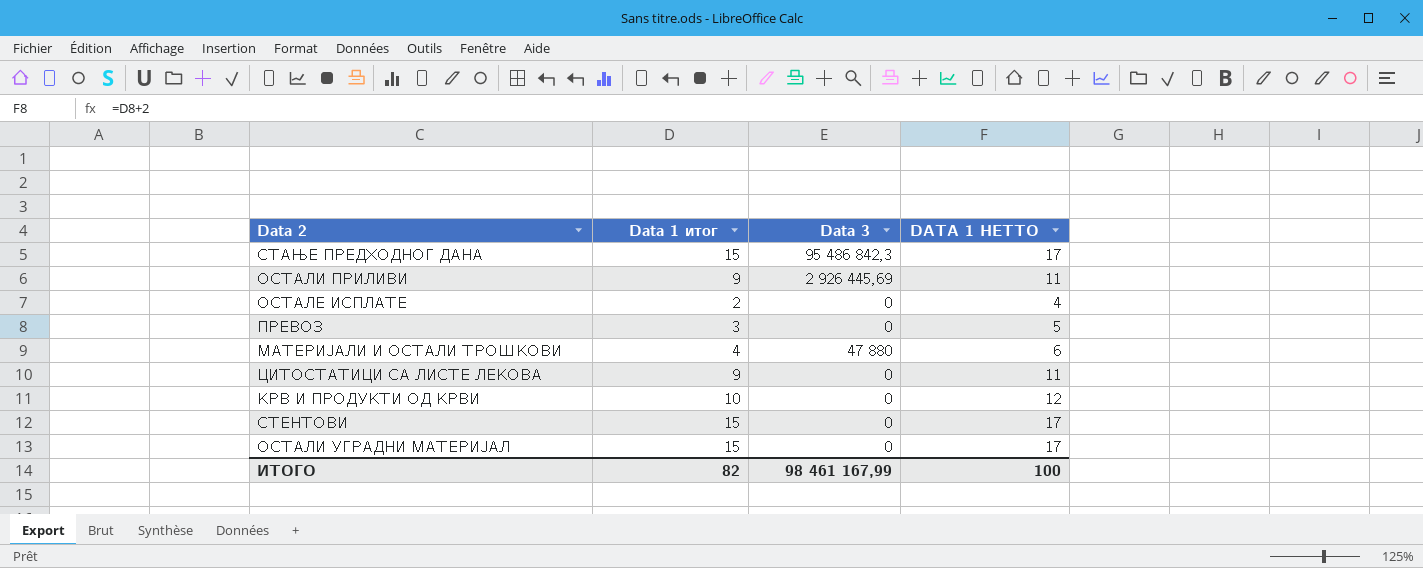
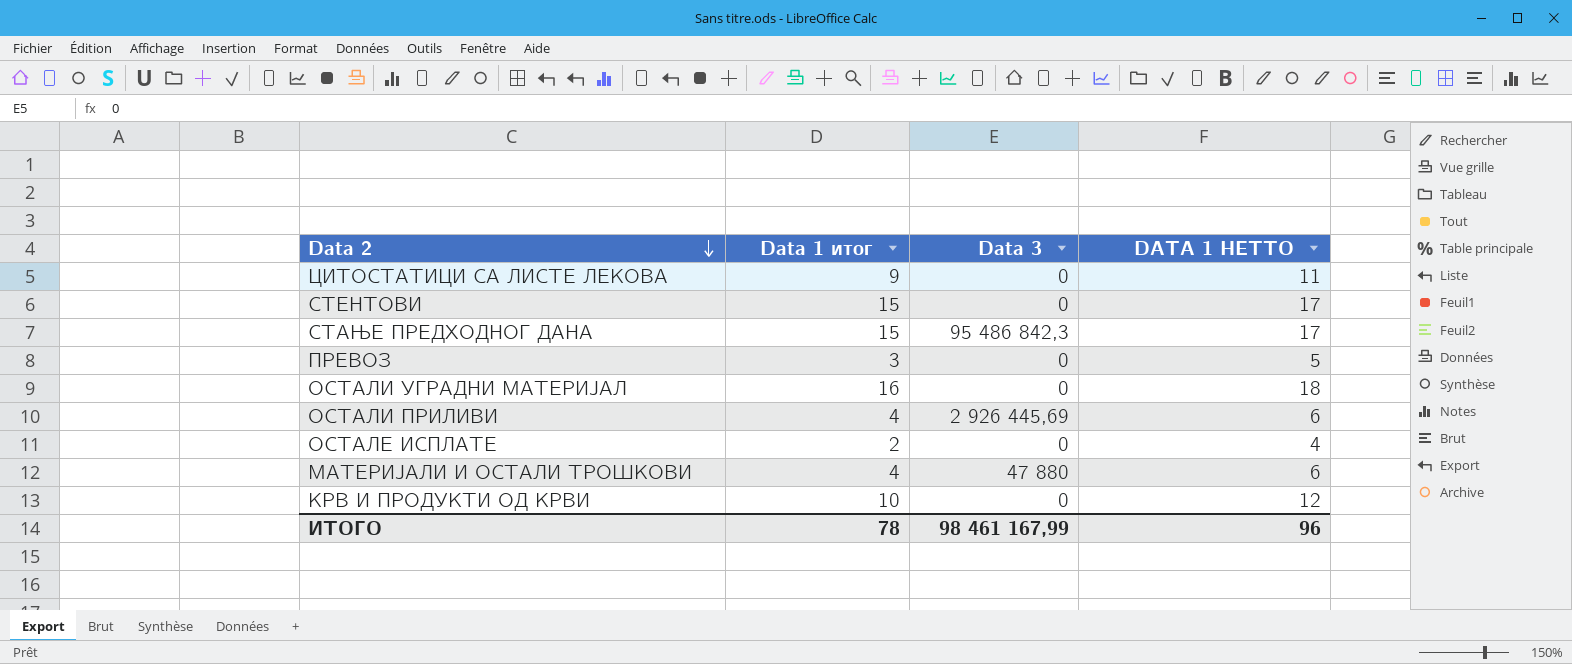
row order: none -> Data 2 descending
ОСТАЛИ УГРАДНИ МАТЕРИЈАЛ | Data 1 итог: 15 -> 16
ОСТАЛИ УГРАДНИ МАТЕРИЈАЛ | DATA 1 НЕТТО: 17 -> 18
ОСТАЛИ ПРИЛИВИ | Data 1 итог: 9 -> 4
ОСТАЛИ ПРИЛИВИ | DATA 1 НЕТТО: 11 -> 6
ИТОГО | Data 1 итог: 82 -> 78
ИТОГО | DATA 1 НЕТТО: 100 -> 96

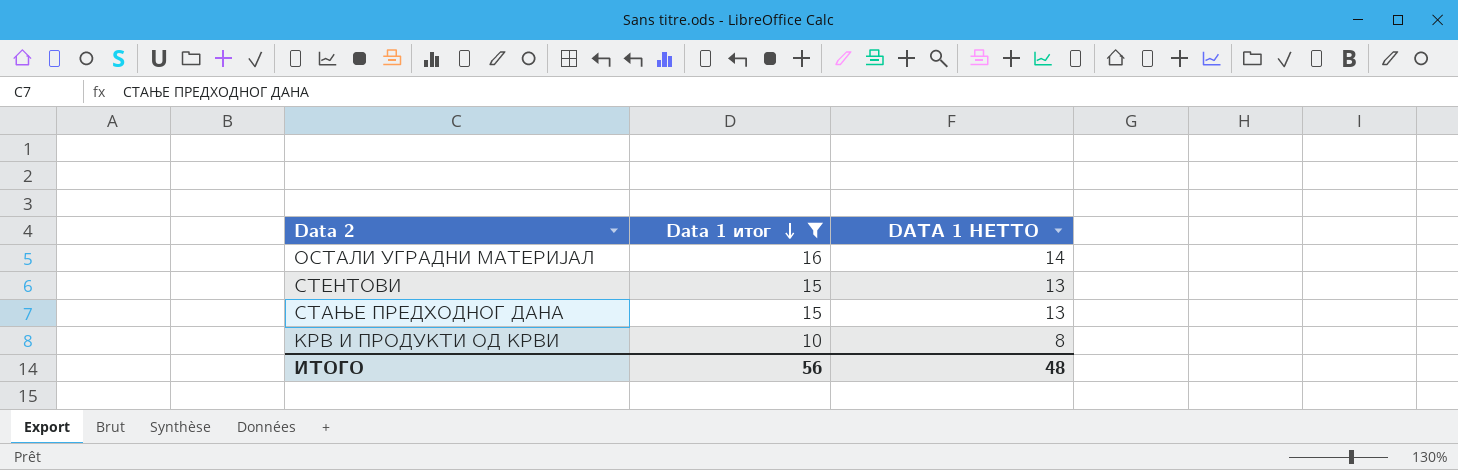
filter: none -> Data 1 итог >= 10
row order: Data 2 descending -> Data 1 итог descending
column Data 3 | position: 3 -> none
column DATA 1 НЕТТО | formula: [Data 1 итог] + 2 -> [Data 1 итог] - 2
ИТОГО | Data 1 итог: 78 -> 56
ИТОГО | DATA 1 НЕТТО: 96 -> 48

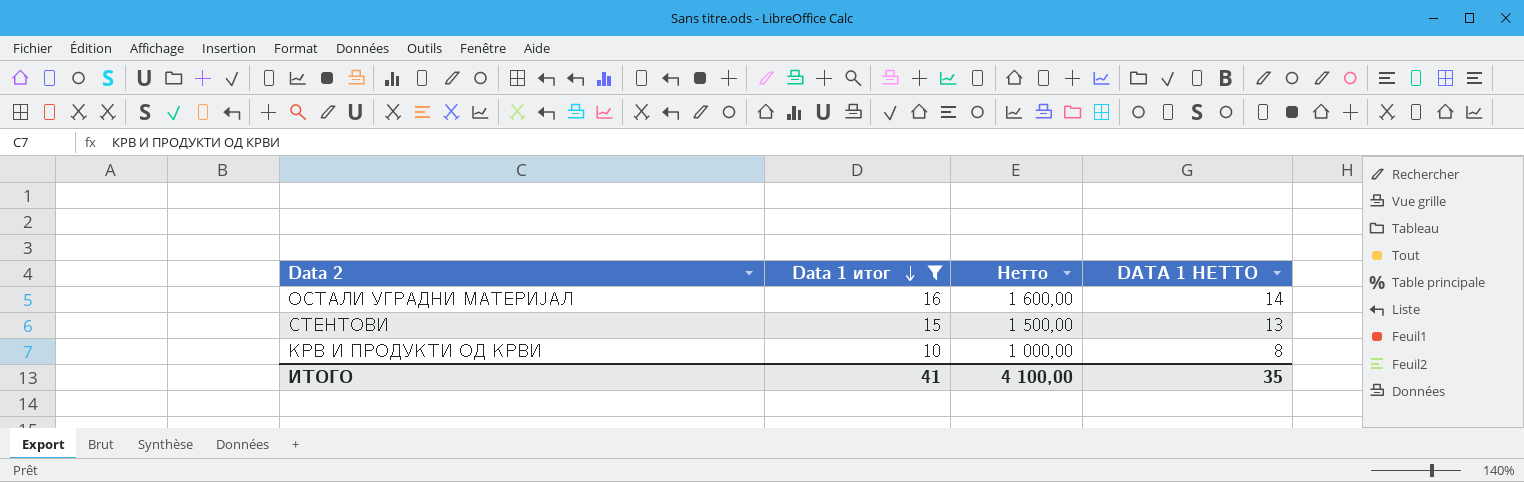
column Нетто | formula: none -> [Data 1 итог] * 100
row СТАЊЕ ПРЕДХОДНОГ ДАНА: 15 | 13 -> none
ИТОГО | Data 1 итог: 56 -> 41
ИТОГО | DATA 1 НЕТТО: 48 -> 35

